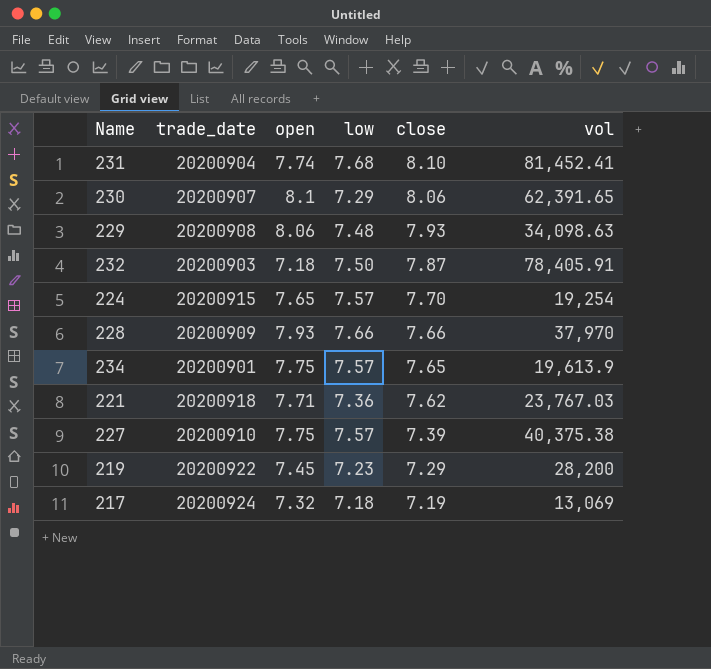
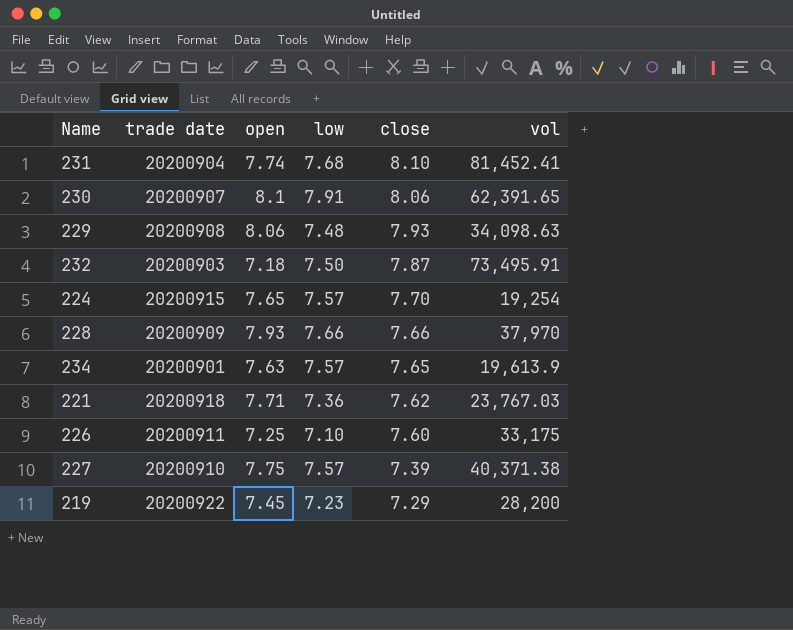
column name: trade_date -> trade date
row 217: 20200924 | 7.32 | 7.18 | 7.19 | 13,069 -> none
230 | low: 7.29 -> 7.91
232 | vol: 78,405.91 -> 73,495.91
234 | open: 7.75 -> 7.63
row 226: none -> 20200911 | 7.25 | 7.10 | 7.60 | 33,175
227 | vol: 40,375.38 -> 40,371.38

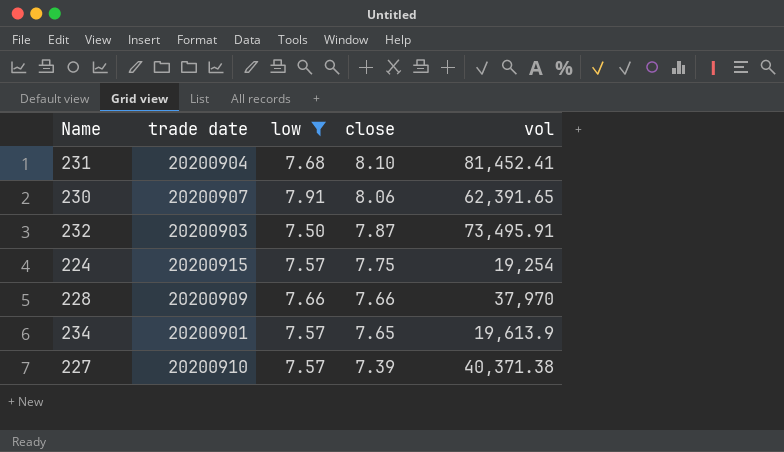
filter: none -> low >= 7.50
column open | position: 3 -> none
224 | close: 7.70 -> 7.75

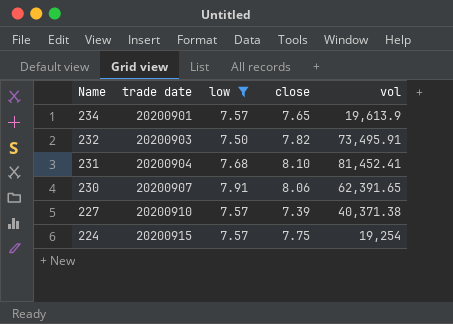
row order: close descending -> Name descending
row 228: 20200909 | 7.66 | 7.66 | 37,970 -> none
232 | close: 7.87 -> 7.82

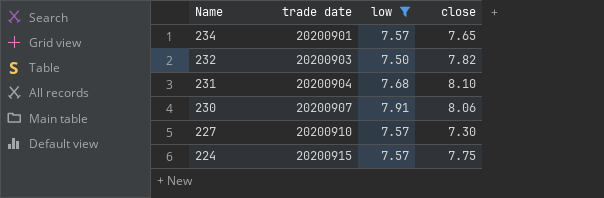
column vol | position: 5 -> none
227 | close: 7.39 -> 7.30

